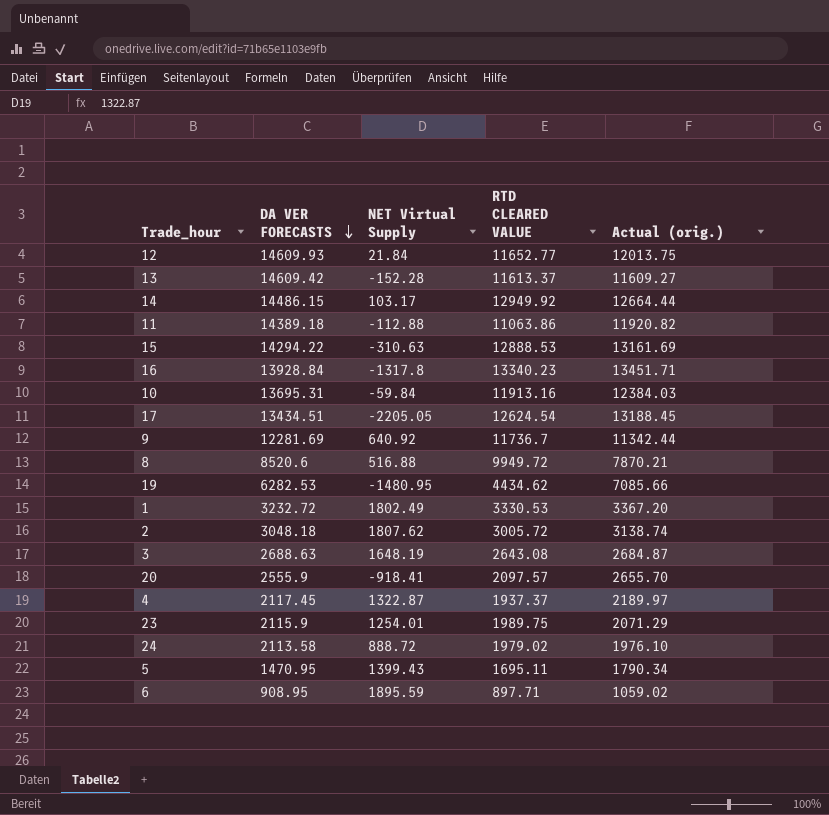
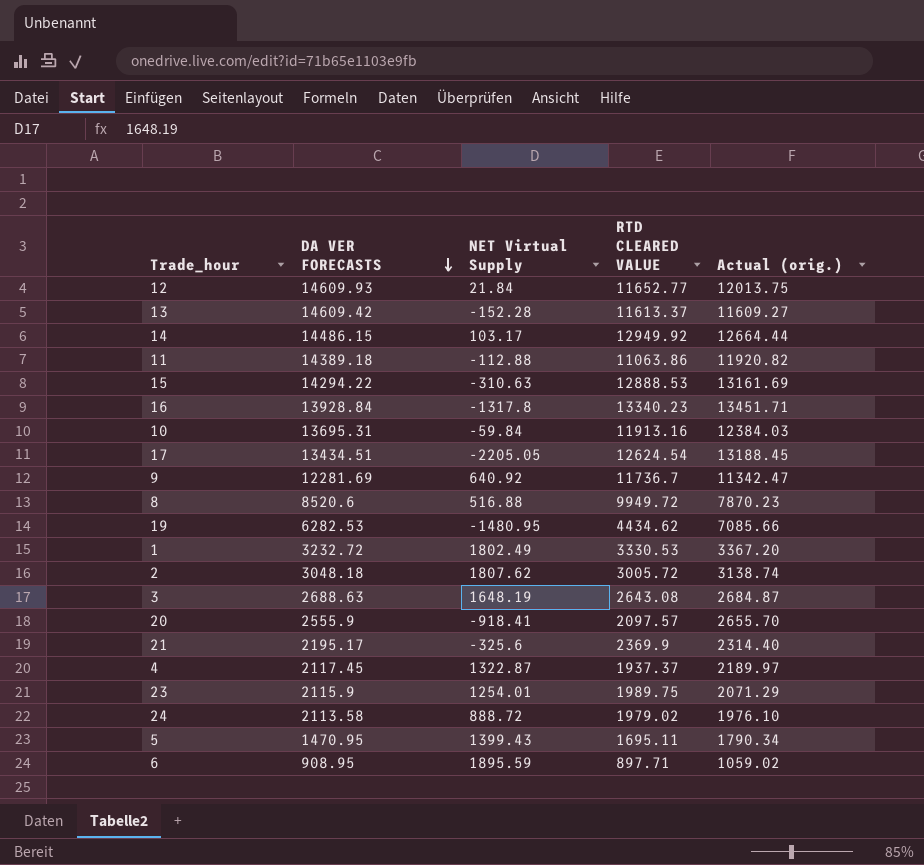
9 | Actual (orig.): 11342.44 -> 11342.47
8 | Actual (orig.): 7870.21 -> 7870.23
row 21: none -> 2195.17 | -325.6 | 2369.9 | 2314.40

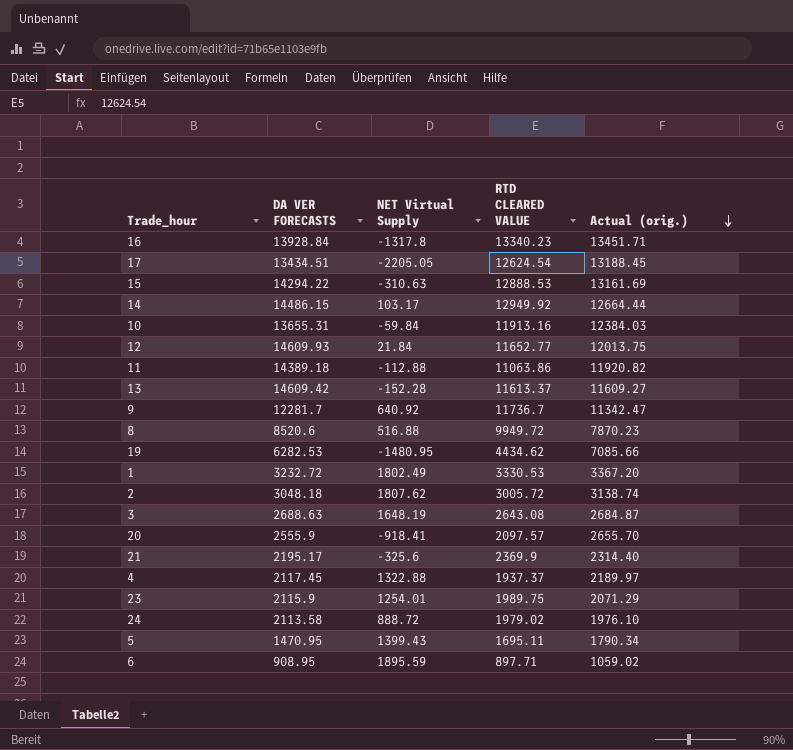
row order: DA VER FORECASTS descending -> Actual (orig.) descending
10 | DA VER FORECASTS: 13695.31 -> 13655.31
9 | DA VER FORECASTS: 12281.69 -> 12281.7
4 | NET Virtual Supply: 1322.87 -> 1322.88

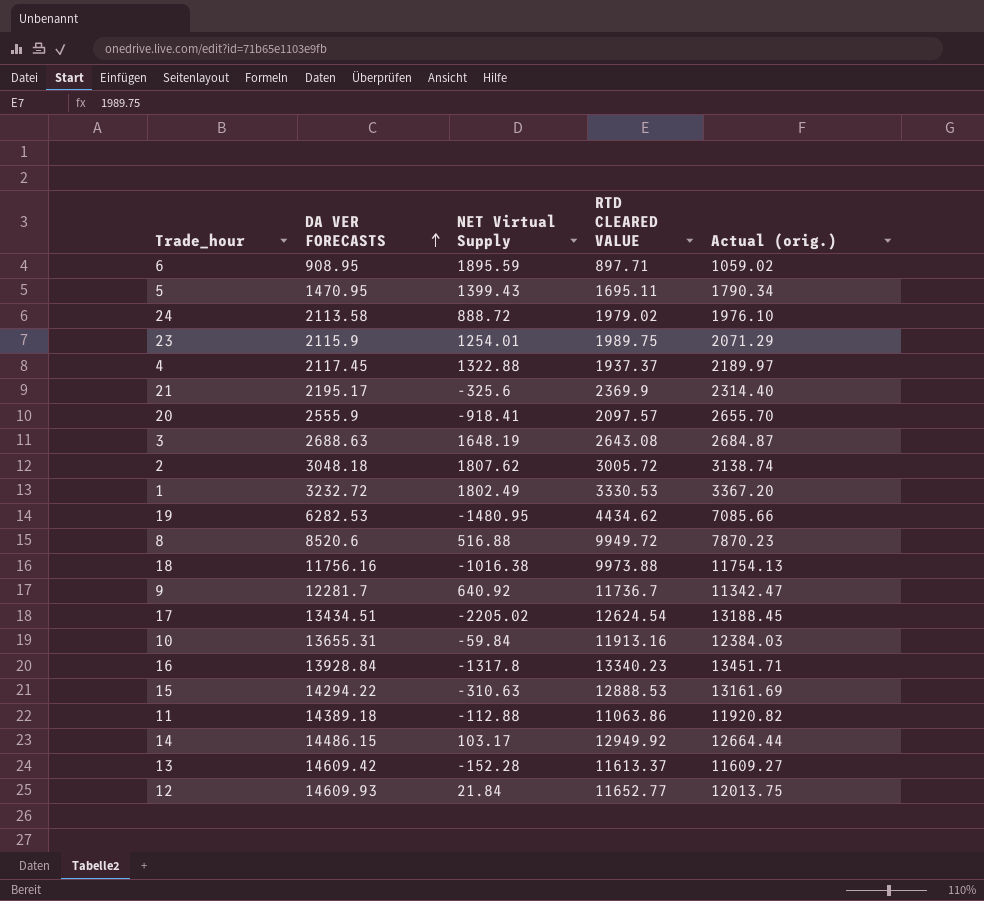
row order: Actual (orig.) descending -> DA VER FORECASTS ascending
row 18: none -> 11756.16 | -1016.38 | 9973.88 | 11754.13
17 | NET Virtual Supply: -2205.05 -> -2205.02

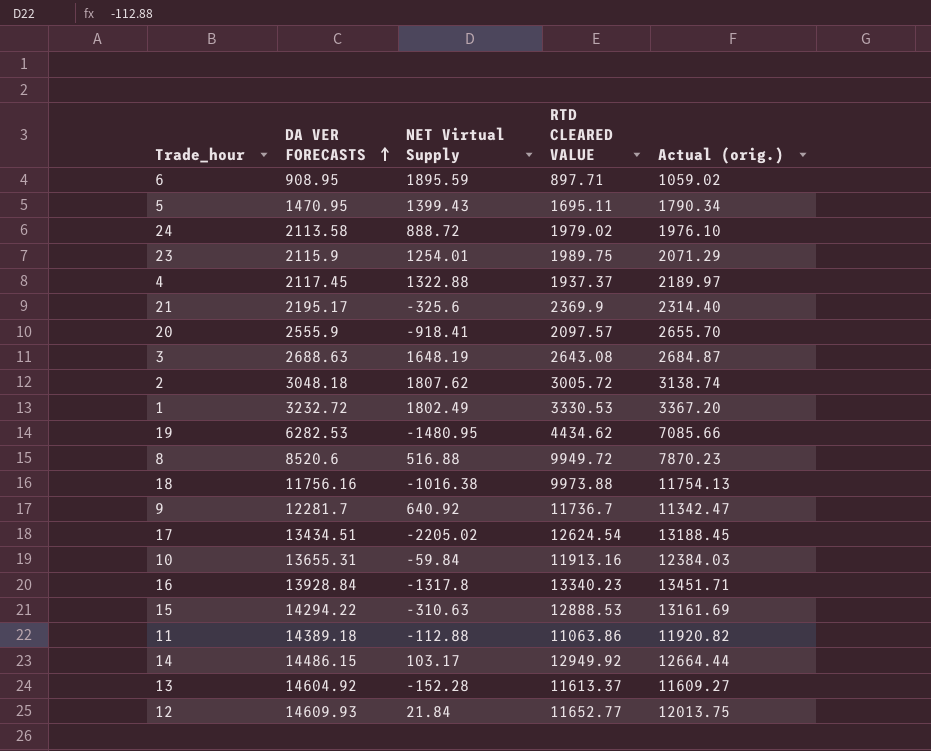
13 | DA VER FORECASTS: 14609.42 -> 14604.92

